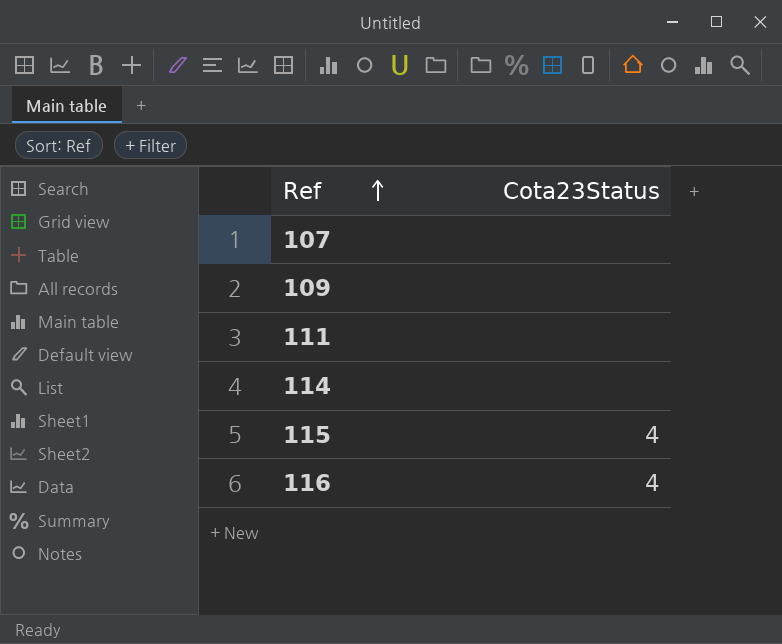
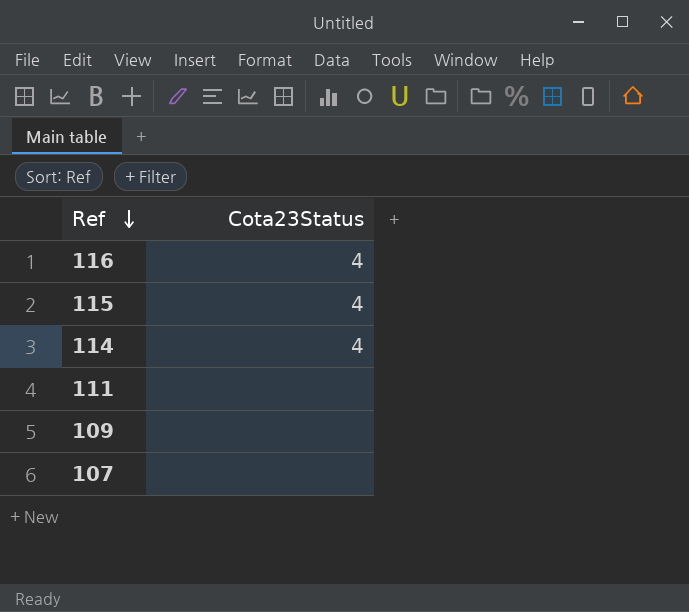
row order: Ref ascending -> Ref descending
114 | Cota23Status: none -> 4

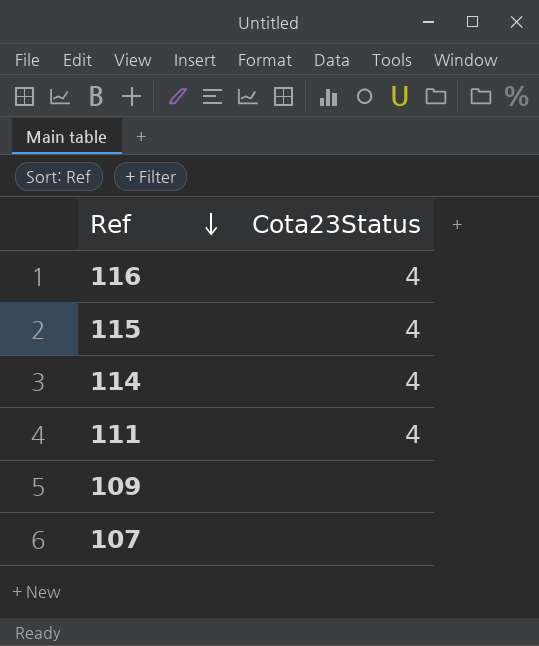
111 | Cota23Status: none -> 4

